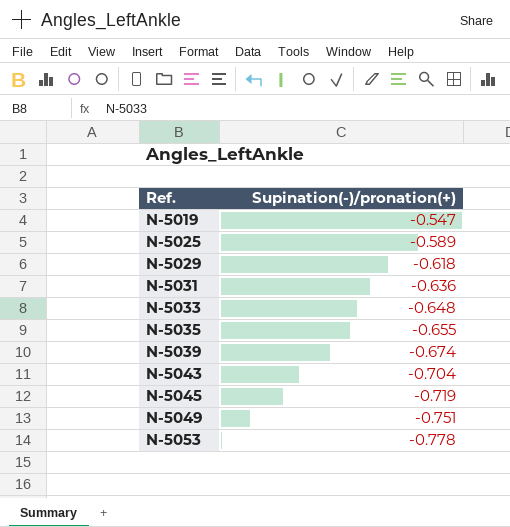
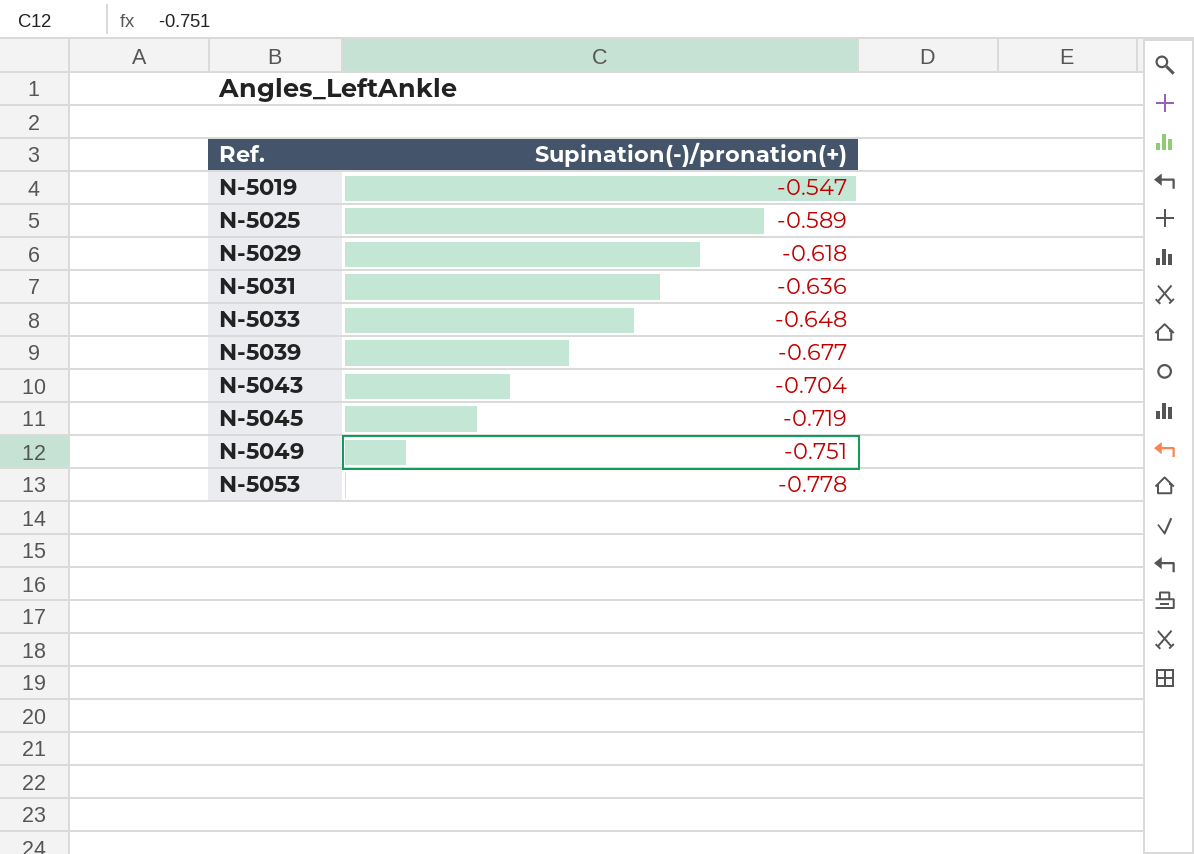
row N-5035: -0.655 -> none
N-5039 | Supination(-)/pronation(+): -0.674 -> -0.677

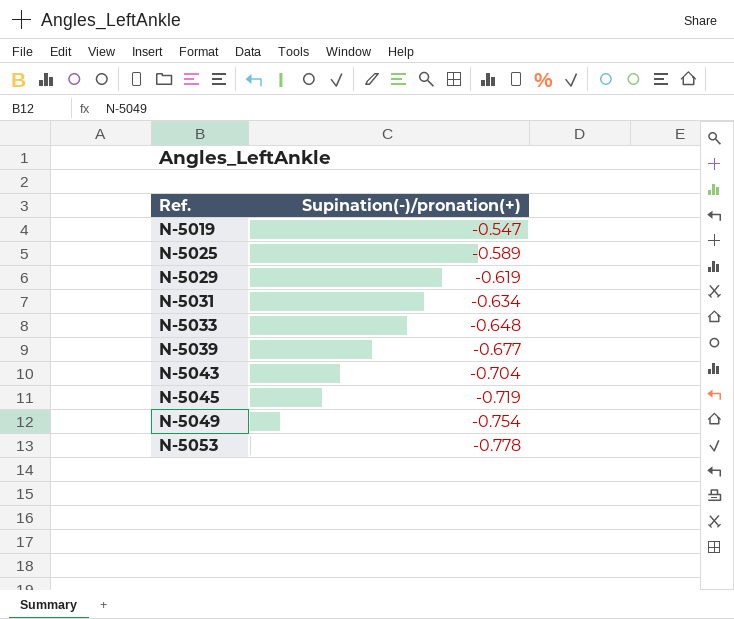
N-5029 | Supination(-)/pronation(+): -0.618 -> -0.619
N-5031 | Supination(-)/pronation(+): -0.636 -> -0.634
N-5049 | Supination(-)/pronation(+): -0.751 -> -0.754

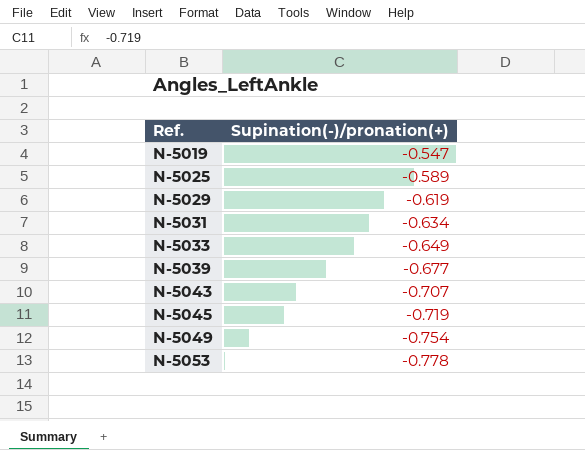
N-5033 | Supination(-)/pronation(+): -0.648 -> -0.649
N-5043 | Supination(-)/pronation(+): -0.704 -> -0.707

